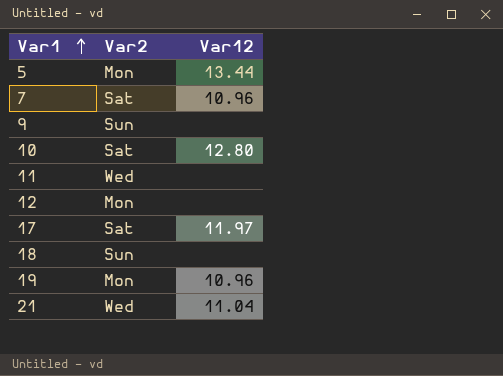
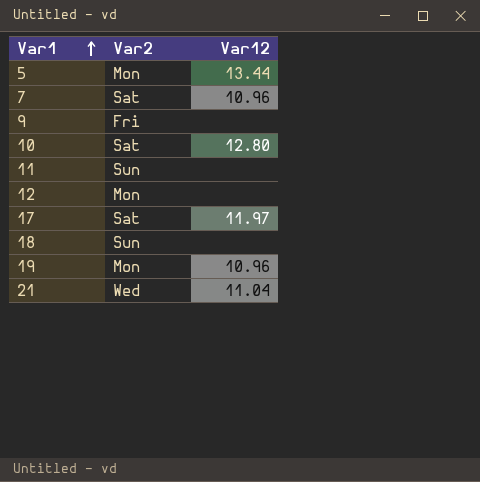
9 | Var2: Sun -> Fri
11 | Var2: Wed -> Sun

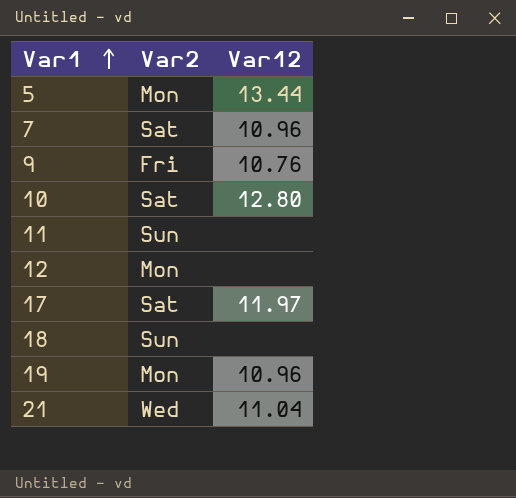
9 | Var12: none -> 10.76

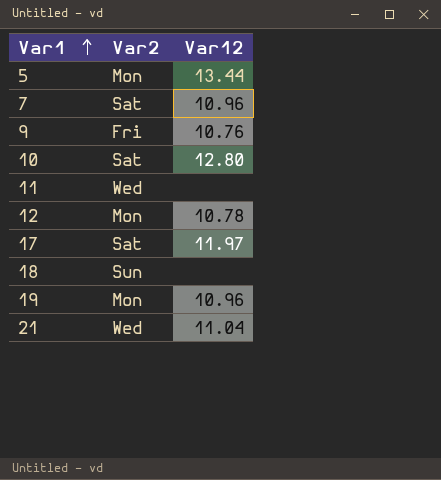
11 | Var2: Sun -> Wed
12 | Var12: none -> 10.78

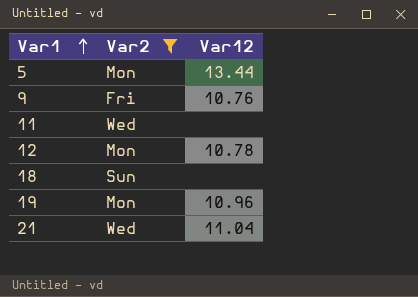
filter: none -> Var2 != Sat

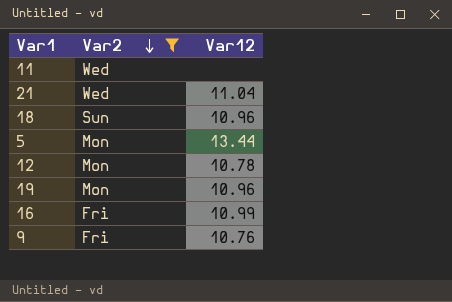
row order: Var1 ascending -> Var2 descending
18 | Var12: none -> 10.96
row 16: none -> Fri | 10.99

